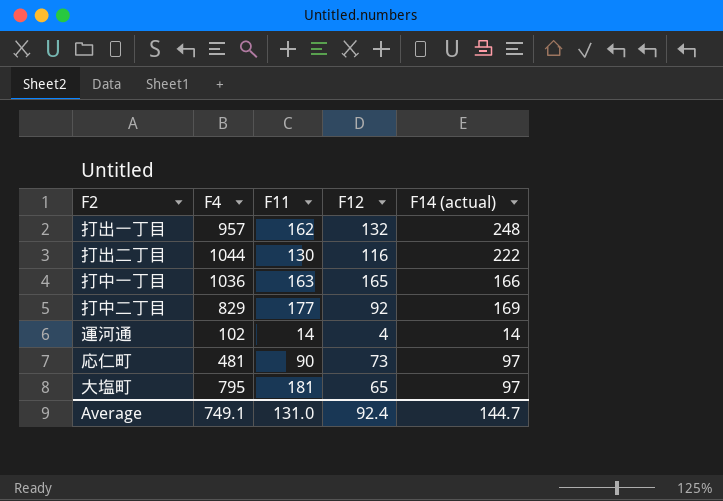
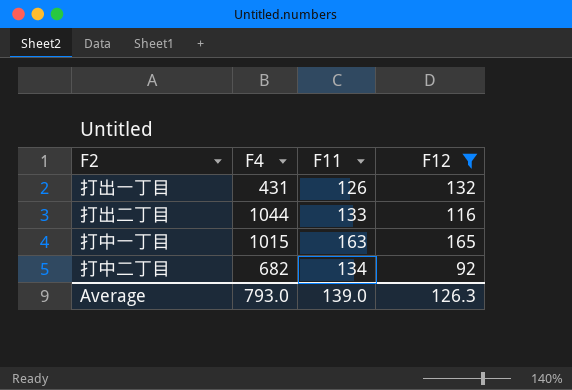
filter: none -> F12 >= 92
column F14 (actual) | position: 5 -> none
打出一丁目 | F4: 957 -> 431
打出一丁目 | F11: 162 -> 126
打出二丁目 | F11: 130 -> 133
打中一丁目 | F4: 1036 -> 1015
打中二丁目 | F4: 829 -> 682
打中二丁目 | F11: 177 -> 134
Average | F4: 749.1 -> 793.0
Average | F11: 131.0 -> 139.0
Average | F12: 92.4 -> 126.3

